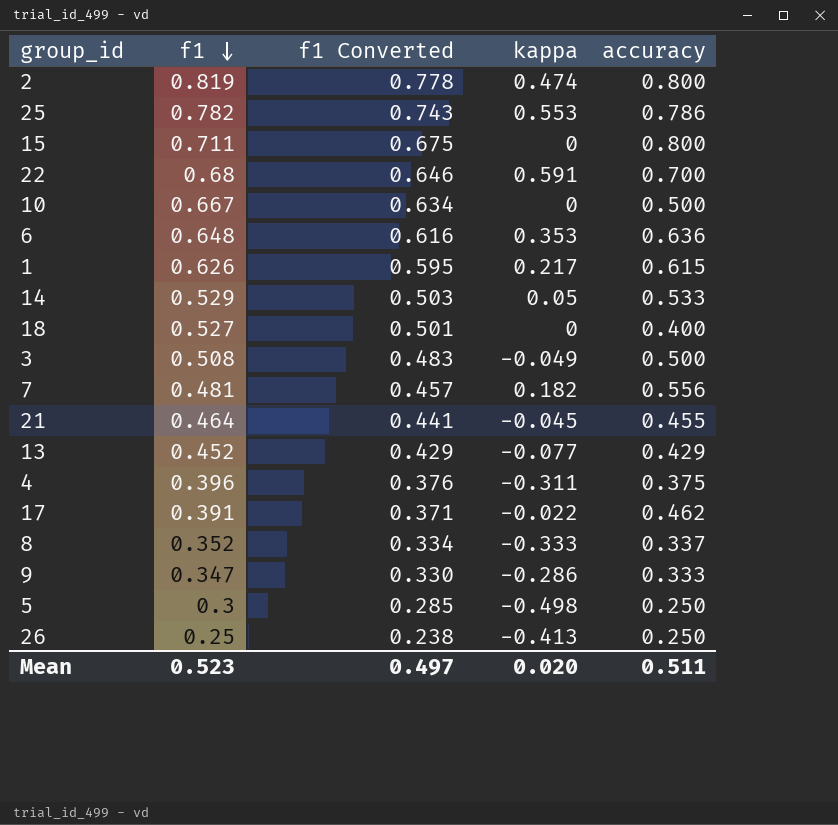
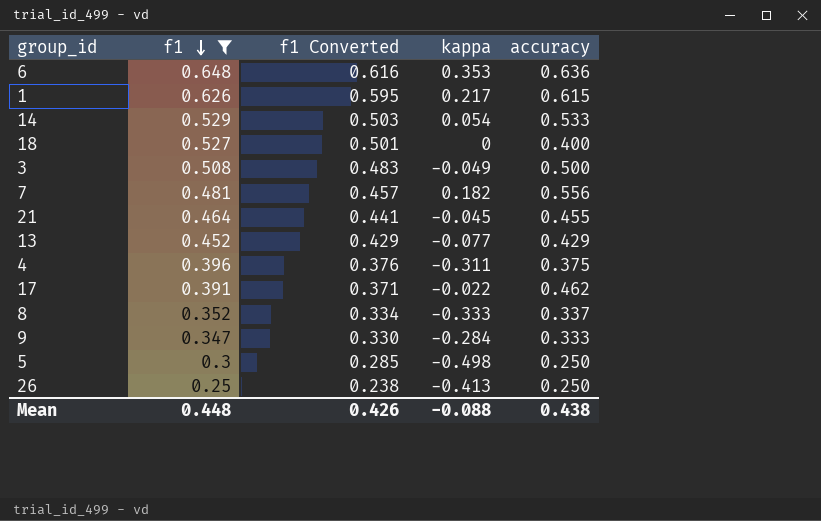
filter: none -> f1 <= 0.648
14 | kappa: 0.05 -> 0.054
9 | kappa: -0.286 -> -0.284
Mean | f1: 0.523 -> 0.448
Mean | f1 Converted: 0.497 -> 0.426
Mean | kappa: 0.020 -> -0.088
Mean | accuracy: 0.511 -> 0.438

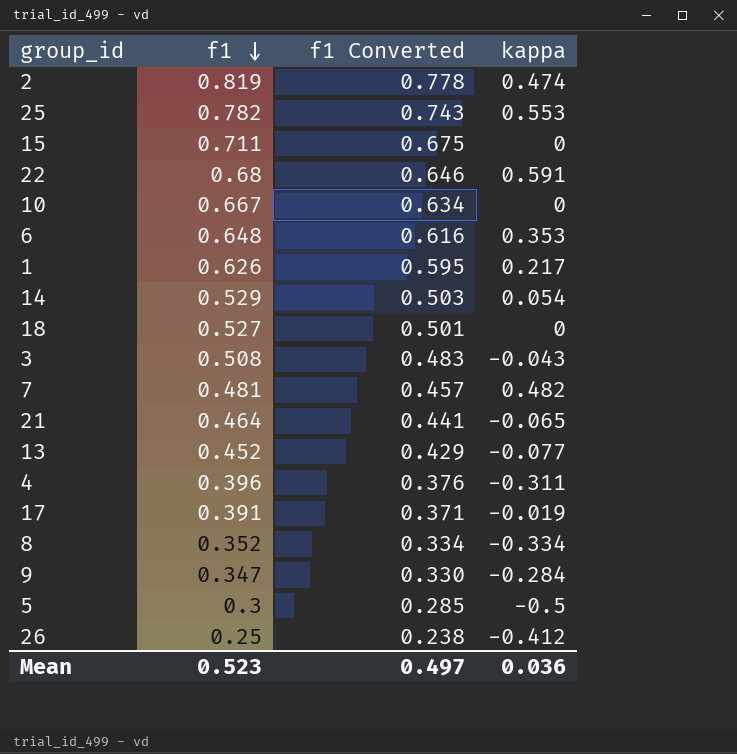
filter: f1 <= 0.648 -> none
column accuracy | position: 5 -> none
3 | kappa: -0.049 -> -0.043
7 | kappa: 0.182 -> 0.482
21 | kappa: -0.045 -> -0.065
17 | kappa: -0.022 -> -0.019
8 | kappa: -0.333 -> -0.334
5 | kappa: -0.498 -> -0.5
26 | kappa: -0.413 -> -0.412
Mean | f1: 0.448 -> 0.523
Mean | f1 Converted: 0.426 -> 0.497
Mean | kappa: -0.088 -> 0.036

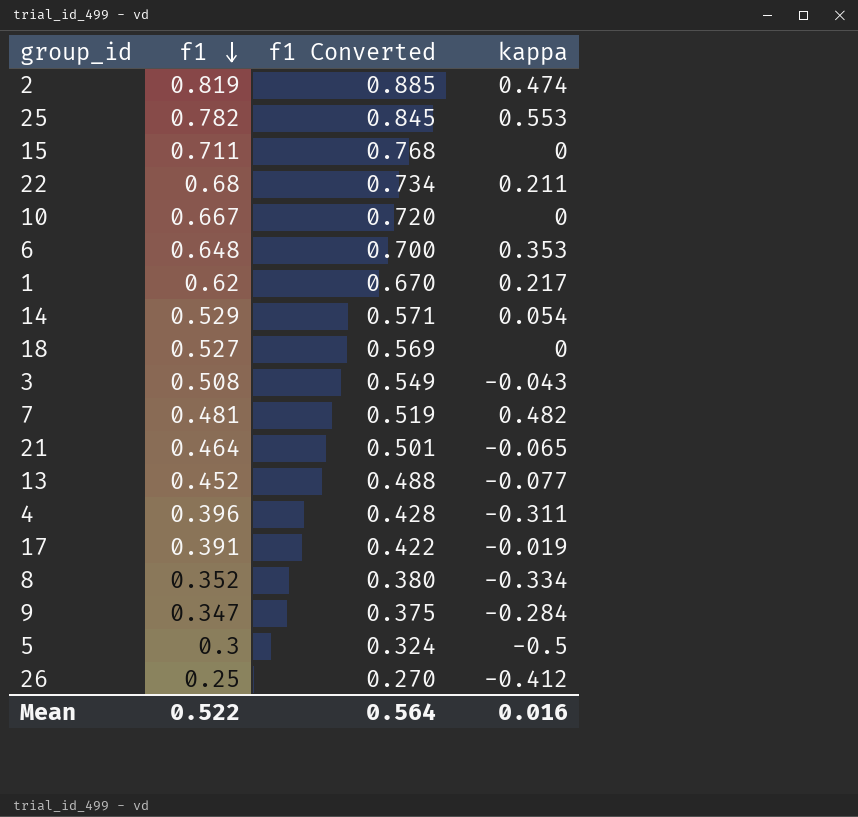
column f1 Converted | formula: [f1] * 0.95 -> [f1] * 1.08
22 | kappa: 0.591 -> 0.211
1 | f1: 0.626 -> 0.62
Mean | f1: 0.523 -> 0.522
Mean | f1 Converted: 0.497 -> 0.564
Mean | kappa: 0.036 -> 0.016

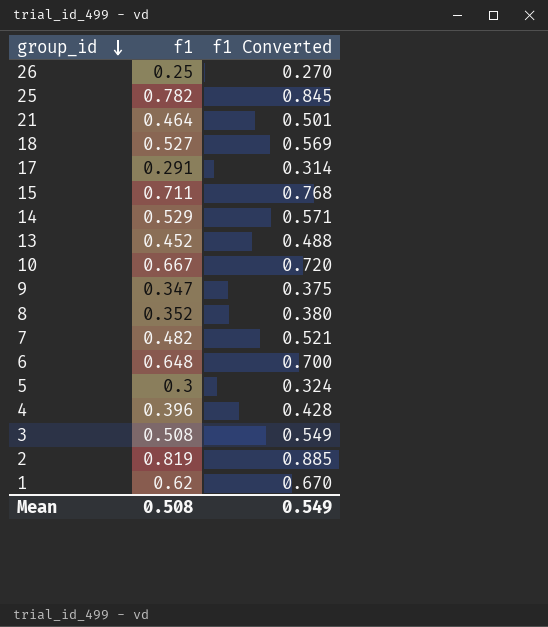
row order: f1 descending -> group_id descending
column kappa | position: 4 -> none
row 22: 0.68 | 0.734 | 0.211 -> none
17 | f1: 0.391 -> 0.291
17 | f1 Converted: 0.422 -> 0.314
7 | f1: 0.481 -> 0.482
7 | f1 Converted: 0.519 -> 0.521
Mean | f1: 0.522 -> 0.508
Mean | f1 Converted: 0.564 -> 0.549

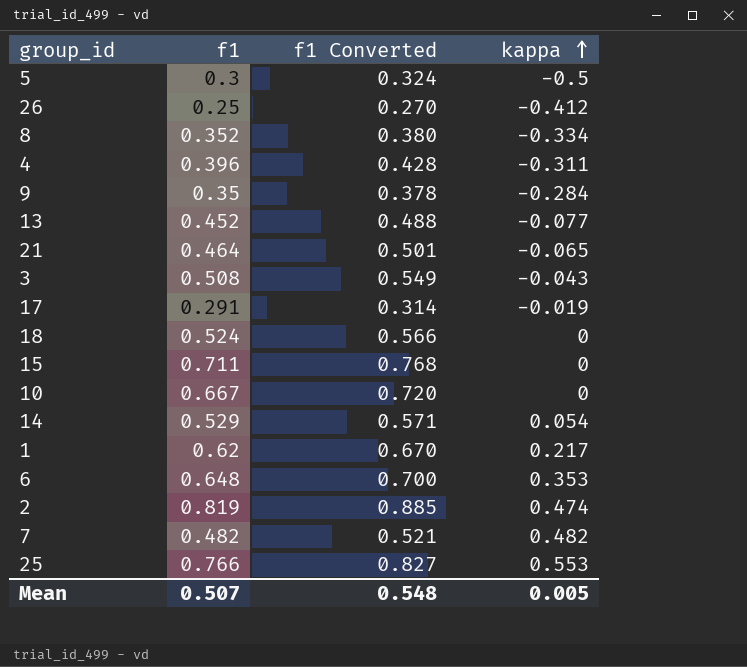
row order: group_id descending -> kappa ascending
column kappa | position: none -> 4
9 | f1: 0.347 -> 0.35
9 | f1 Converted: 0.375 -> 0.378
18 | f1: 0.527 -> 0.524
18 | f1 Converted: 0.569 -> 0.566
25 | f1: 0.782 -> 0.766
25 | f1 Converted: 0.845 -> 0.827
Mean | f1: 0.508 -> 0.507
Mean | f1 Converted: 0.549 -> 0.548

